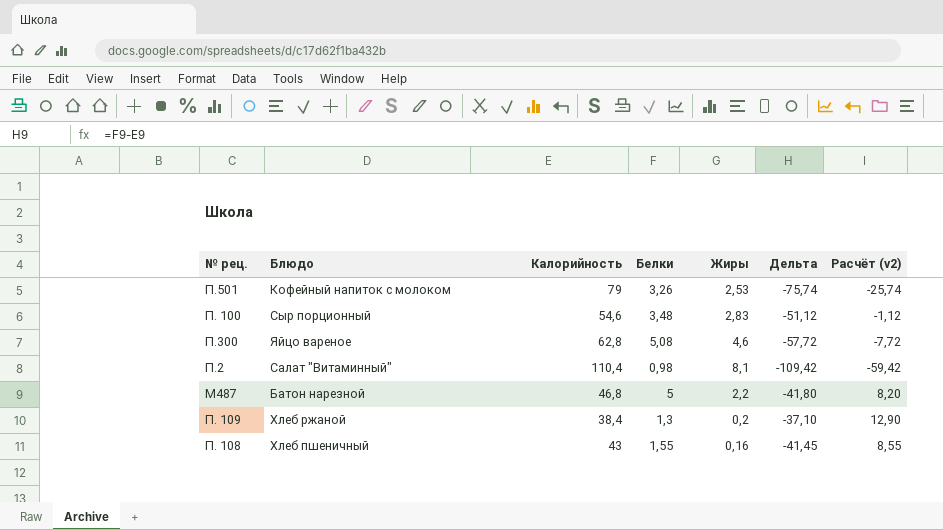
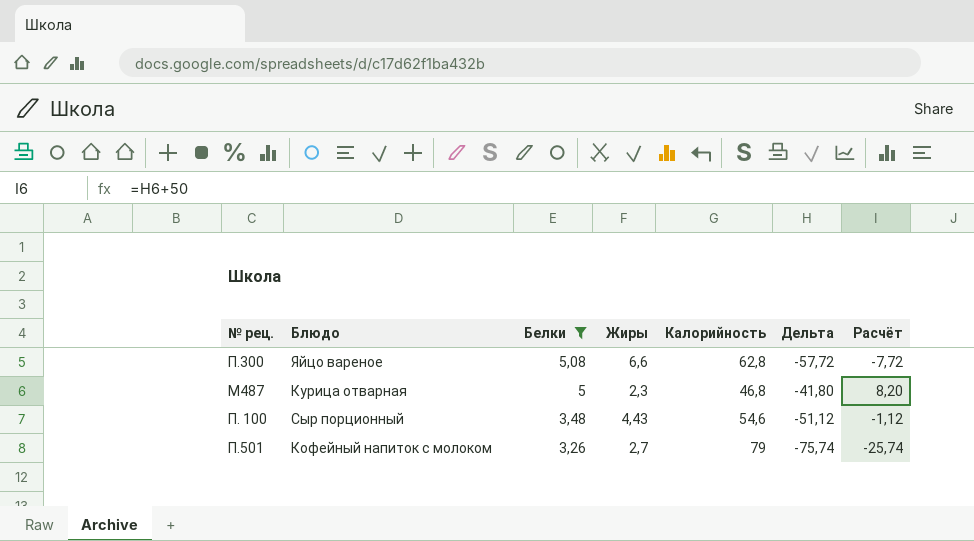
filter: none -> Белки >= 3,26
row order: none -> Белки descending
column Калорийность | position: 3 -> 5
column name: Расчёт (v2) -> Расчёт
П.300 | Жиры: 4,6 -> 6,6
М487 | Блюдо: Батон нарезной -> Курица отварная
М487 | Жиры: 2,2 -> 2,3
П. 100 | Жиры: 2,83 -> 4,43
П.501 | Жиры: 2,53 -> 2,7

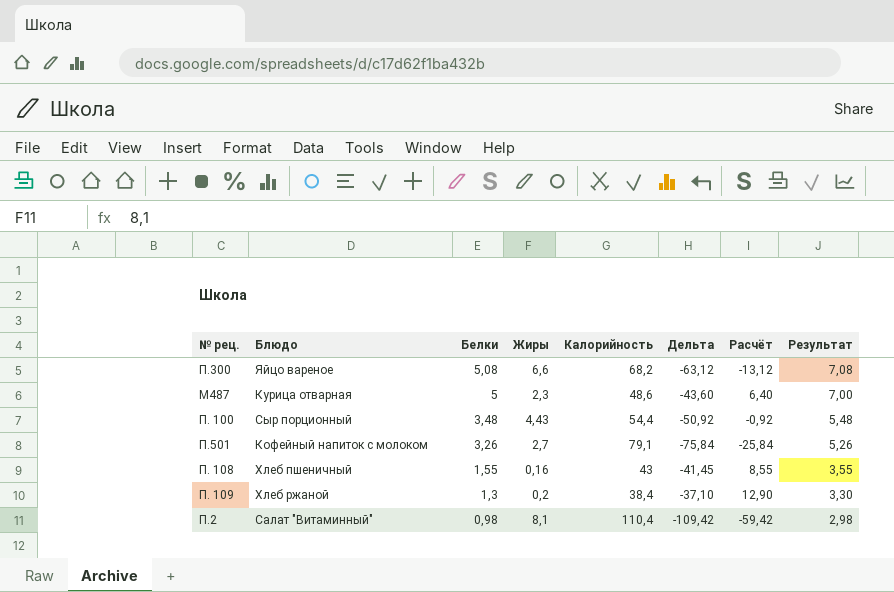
filter: Белки >= 3,26 -> none
column Результат | formula: none -> [Белки] + 2
П.300 | Калорийность: 62,8 -> 68,2
П.300 | Дельта: -57,72 -> -63,12
П.300 | Расчёт: -7,72 -> -13,12
М487 | Калорийность: 46,8 -> 48,6
М487 | Дельта: -41,80 -> -43,60
М487 | Расчёт: 8,20 -> 6,40
П. 100 | Калорийность: 54,6 -> 54,4
П. 100 | Дельта: -51,12 -> -50,92
П. 100 | Расчёт: -1,12 -> -0,92
П.501 | Калорийность: 79 -> 79,1
П.501 | Дельта: -75,74 -> -75,84
П.501 | Расчёт: -25,74 -> -25,84

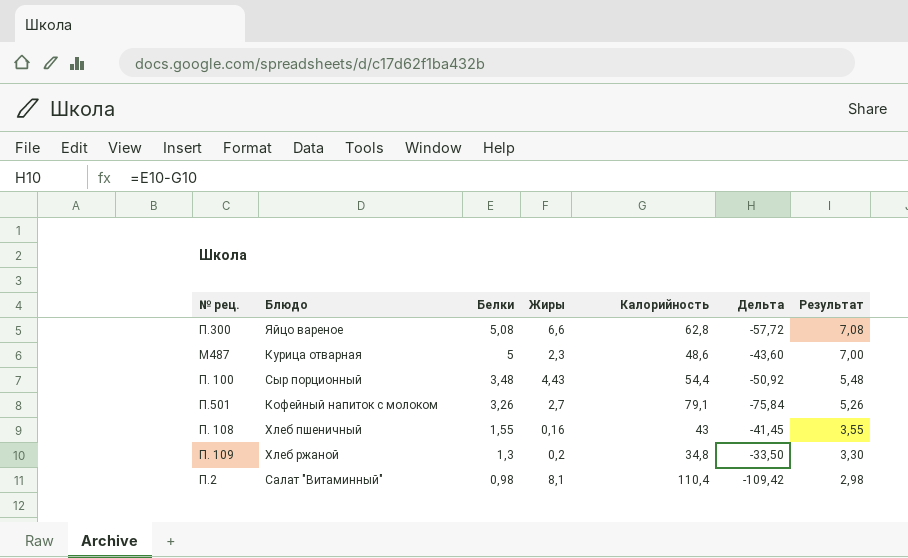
column Расчёт | formula: [Дельта] + 50 -> none
П.300 | Калорийность: 68,2 -> 62,8
П.300 | Дельта: -63,12 -> -57,72
П. 109 | Калорийность: 38,4 -> 34,8
П. 109 | Дельта: -37,10 -> -33,50

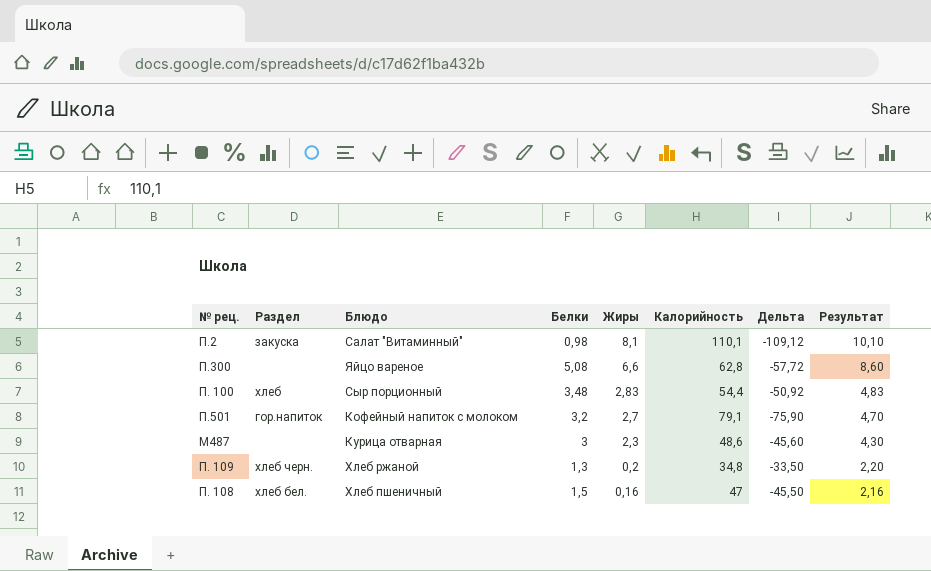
row order: Белки descending -> Жиры descending
column Раздел | position: none -> 2
column Результат | formula: [Белки] + 2 -> [Жиры] + 2
П.2 | Калорийность: 110,4 -> 110,1
П.2 | Дельта: -109,42 -> -109,12
П. 100 | Жиры: 4,43 -> 2,83
П.501 | Белки: 3,26 -> 3,2
П.501 | Дельта: -75,84 -> -75,90
М487 | Белки: 5 -> 3
М487 | Дельта: -43,60 -> -45,60
П. 108 | Белки: 1,55 -> 1,5
П. 108 | Калорийность: 43 -> 47
П. 108 | Дельта: -41,45 -> -45,50

